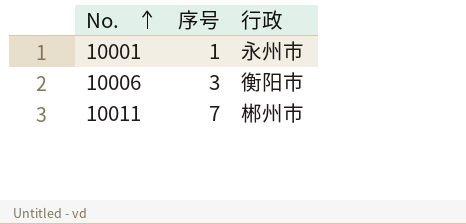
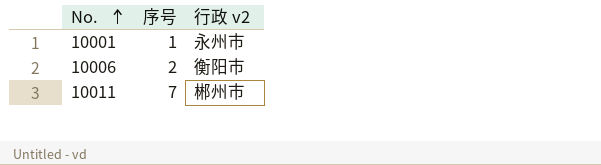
column name: 行政 -> 行政 v2
10006 | 序号: 3 -> 2

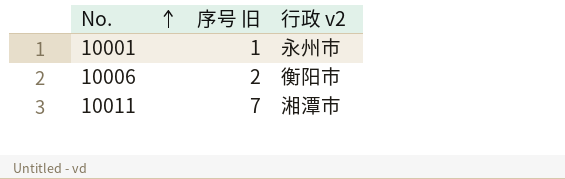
column name: 序号 -> 序号 旧
10011 | 行政 v2: 郴州市 -> 湘潭市

